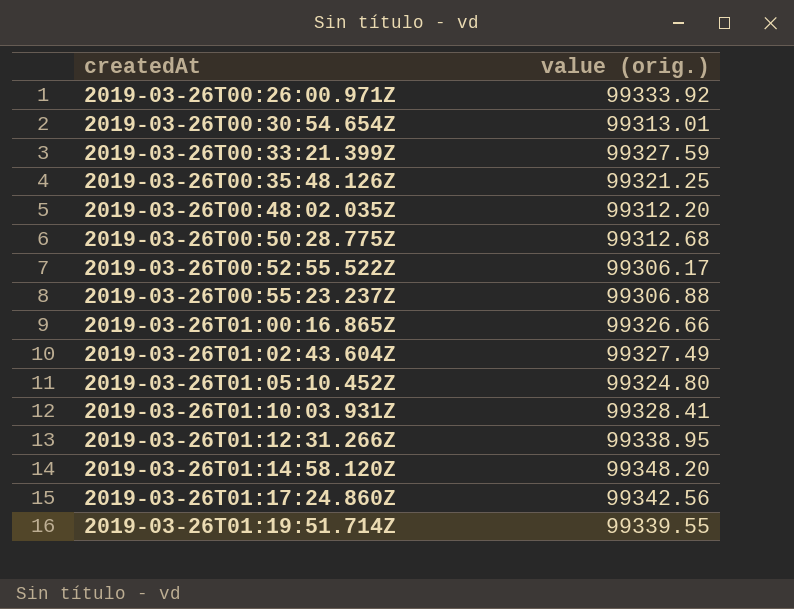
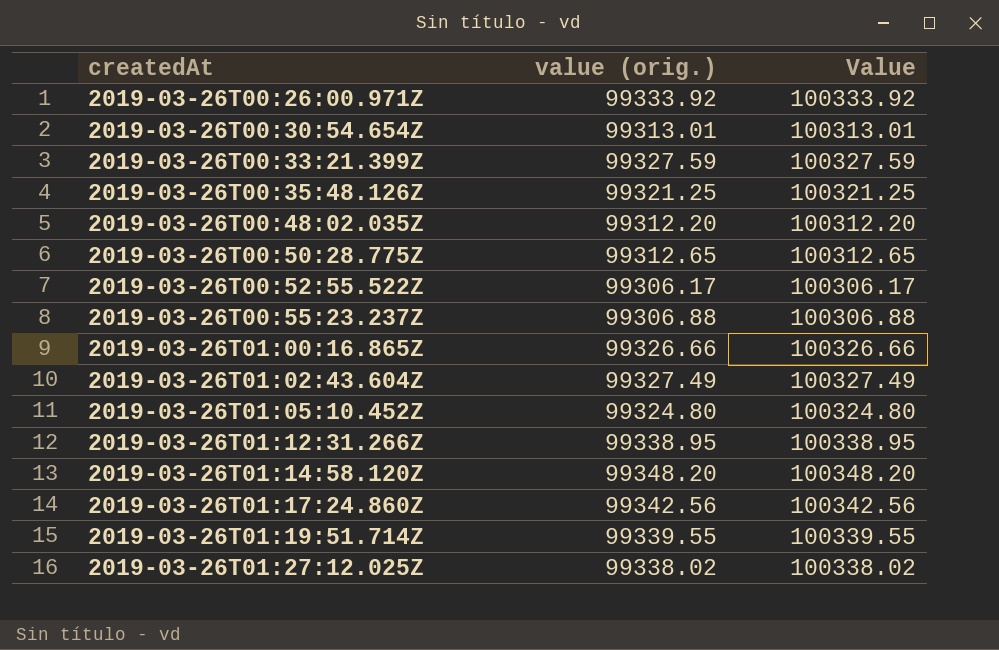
column Value | formula: none -> [value (orig.)] + 1000
row 2019-03-26T01:10:03.931Z: 99328.41 -> none
2019-03-26T00:50:28.775Z | value (orig.): 99312.68 -> 99312.65
row 2019-03-26T01:27:12.025Z: none -> 99338.02 | 100338.02

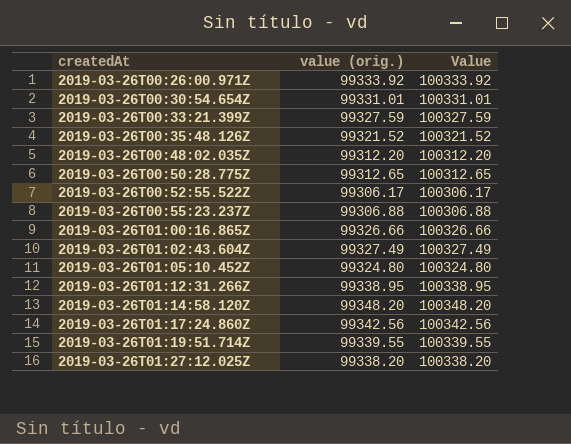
2019-03-26T00:30:54.654Z | value (orig.): 99313.01 -> 99331.01
2019-03-26T00:30:54.654Z | Value: 100313.01 -> 100331.01
2019-03-26T00:35:48.126Z | value (orig.): 99321.25 -> 99321.52
2019-03-26T00:35:48.126Z | Value: 100321.25 -> 100321.52
2019-03-26T01:27:12.025Z | value (orig.): 99338.02 -> 99338.20
2019-03-26T01:27:12.025Z | Value: 100338.02 -> 100338.20

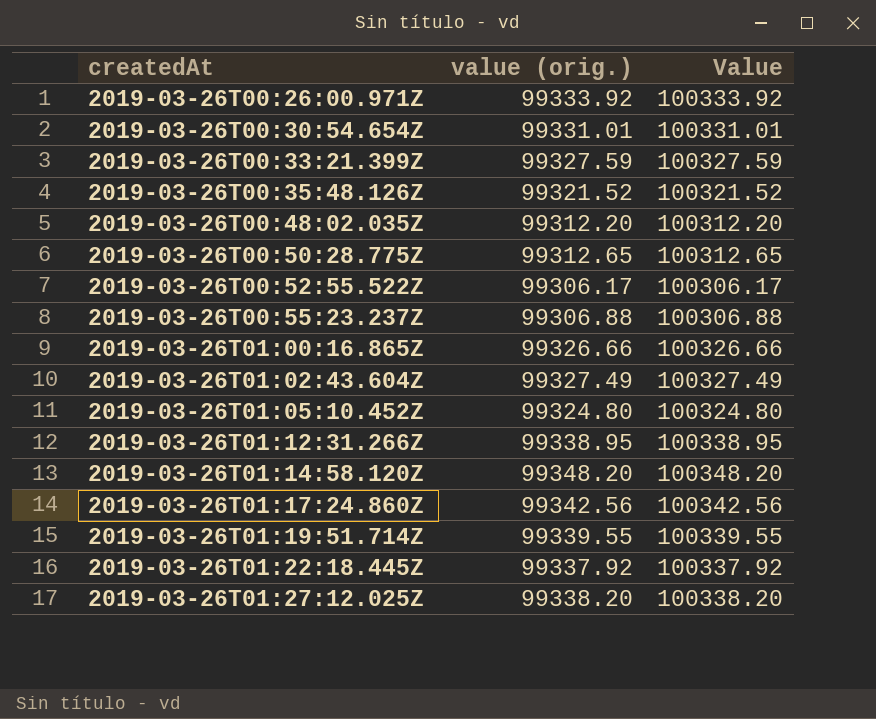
row 2019-03-26T01:22:18.445Z: none -> 99337.92 | 100337.92

